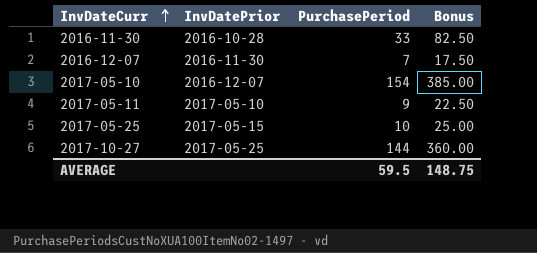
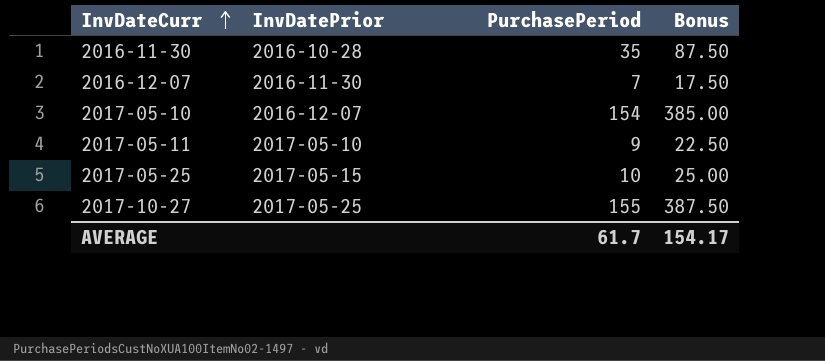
2016-11-30 | PurchasePeriod: 33 -> 35
2016-11-30 | Bonus: 82.50 -> 87.50
2017-10-27 | PurchasePeriod: 144 -> 155
2017-10-27 | Bonus: 360.00 -> 387.50
AVERAGE | PurchasePeriod: 59.5 -> 61.7
AVERAGE | Bonus: 148.75 -> 154.17

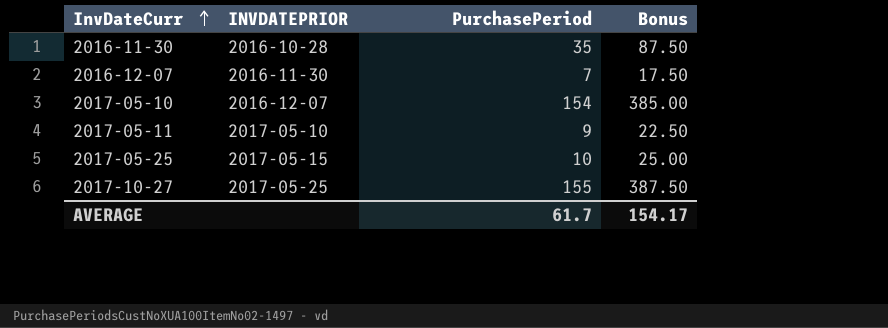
column name: InvDatePrior -> INVDATEPRIOR

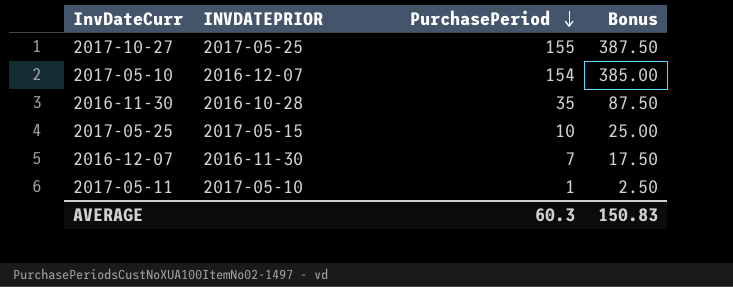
row order: InvDateCurr ascending -> PurchasePeriod descending
2017-05-11 | PurchasePeriod: 9 -> 1
2017-05-11 | Bonus: 22.50 -> 2.50
AVERAGE | PurchasePeriod: 61.7 -> 60.3
AVERAGE | Bonus: 154.17 -> 150.83

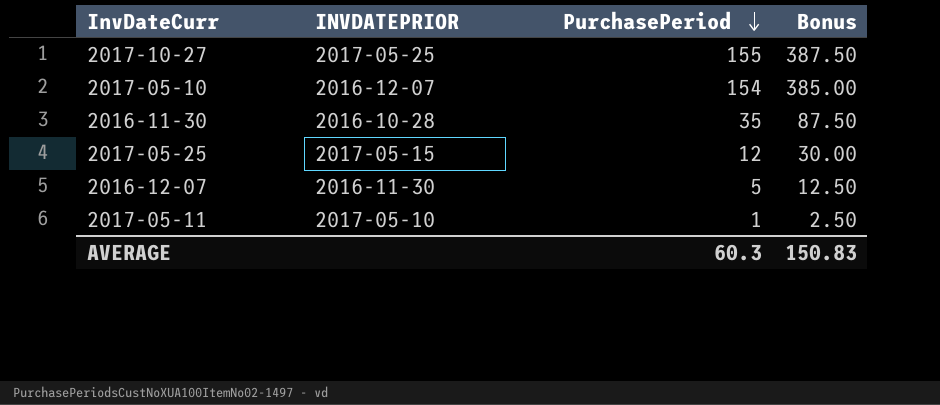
2017-05-25 | PurchasePeriod: 10 -> 12
2017-05-25 | Bonus: 25.00 -> 30.00
2016-12-07 | PurchasePeriod: 7 -> 5
2016-12-07 | Bonus: 17.50 -> 12.50

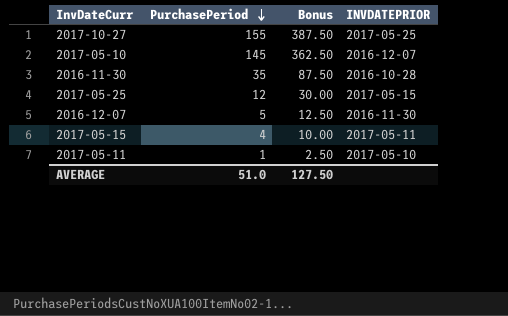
column INVDATEPRIOR | position: 2 -> 4
2017-05-10 | PurchasePeriod: 154 -> 145
2017-05-10 | Bonus: 385.00 -> 362.50
row 2017-05-15: none -> 4 | 10.00 | 2017-05-11
AVERAGE | PurchasePeriod: 60.3 -> 51.0
AVERAGE | Bonus: 150.83 -> 127.50

